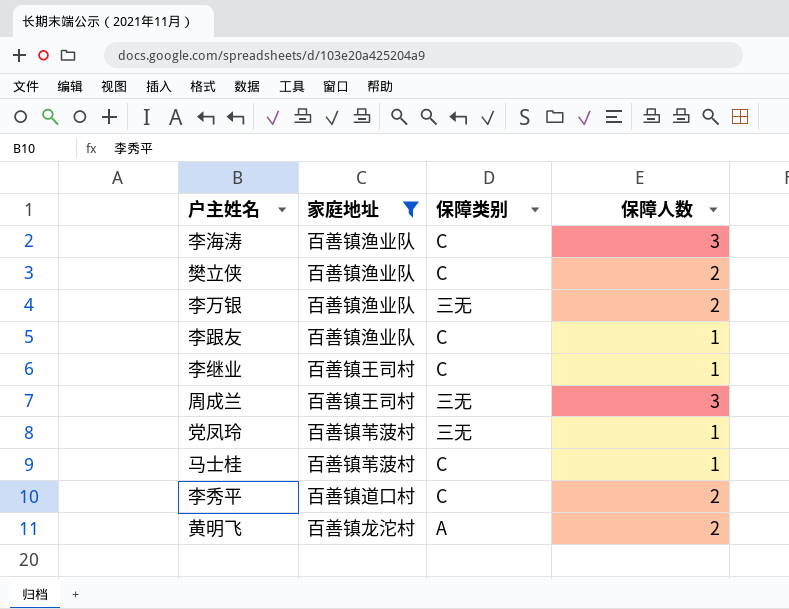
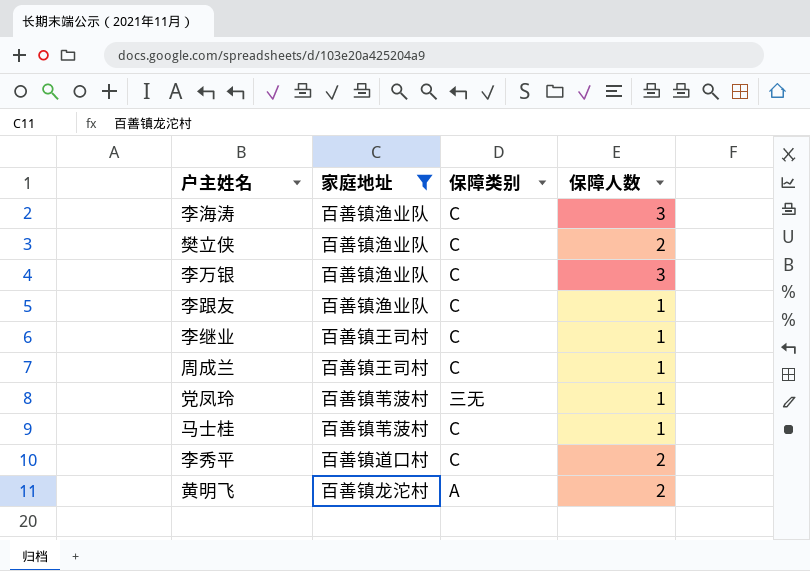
李万银 | 保障类别: 三无 -> C
李万银 | 保障人数: 2 -> 3
周成兰 | 保障类别: 三无 -> C
周成兰 | 保障人数: 3 -> 1

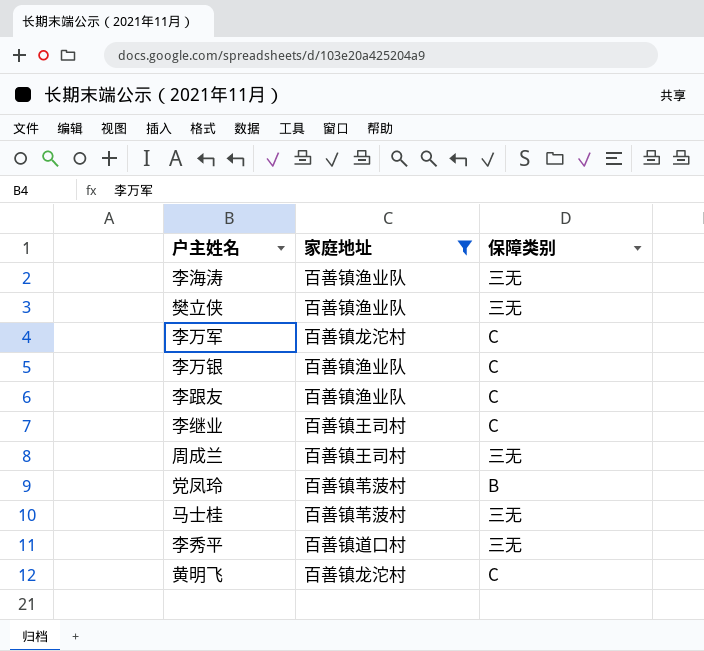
column 保障人数 | position: 4 -> none
李海涛 | 保障类别: C -> 三无
樊立侠 | 保障类别: C -> 三无
row 李万军: none -> 百善镇龙沱村 | C
周成兰 | 保障类别: C -> 三无
党凤玲 | 保障类别: 三无 -> B
马士桂 | 保障类别: C -> 三无
李秀平 | 保障类别: C -> 三无
黄明飞 | 保障类别: A -> C

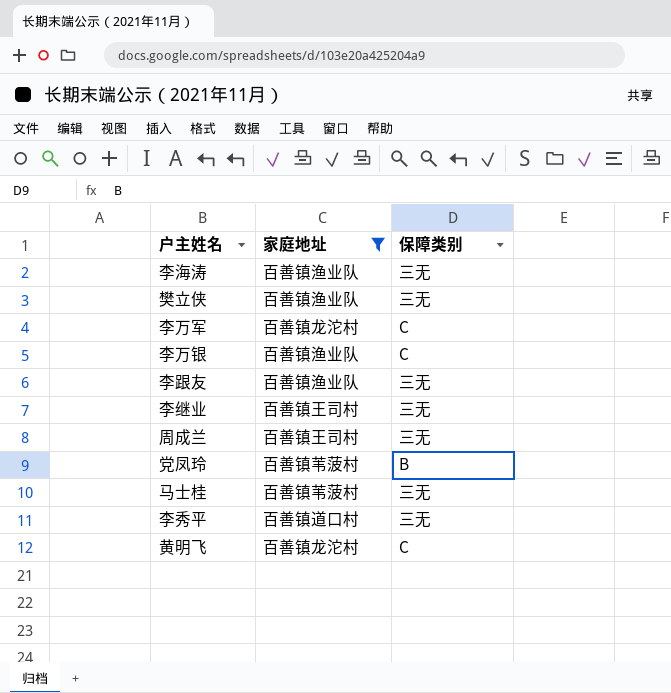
李跟友 | 保障类别: C -> 三无
李继业 | 保障类别: C -> 三无

